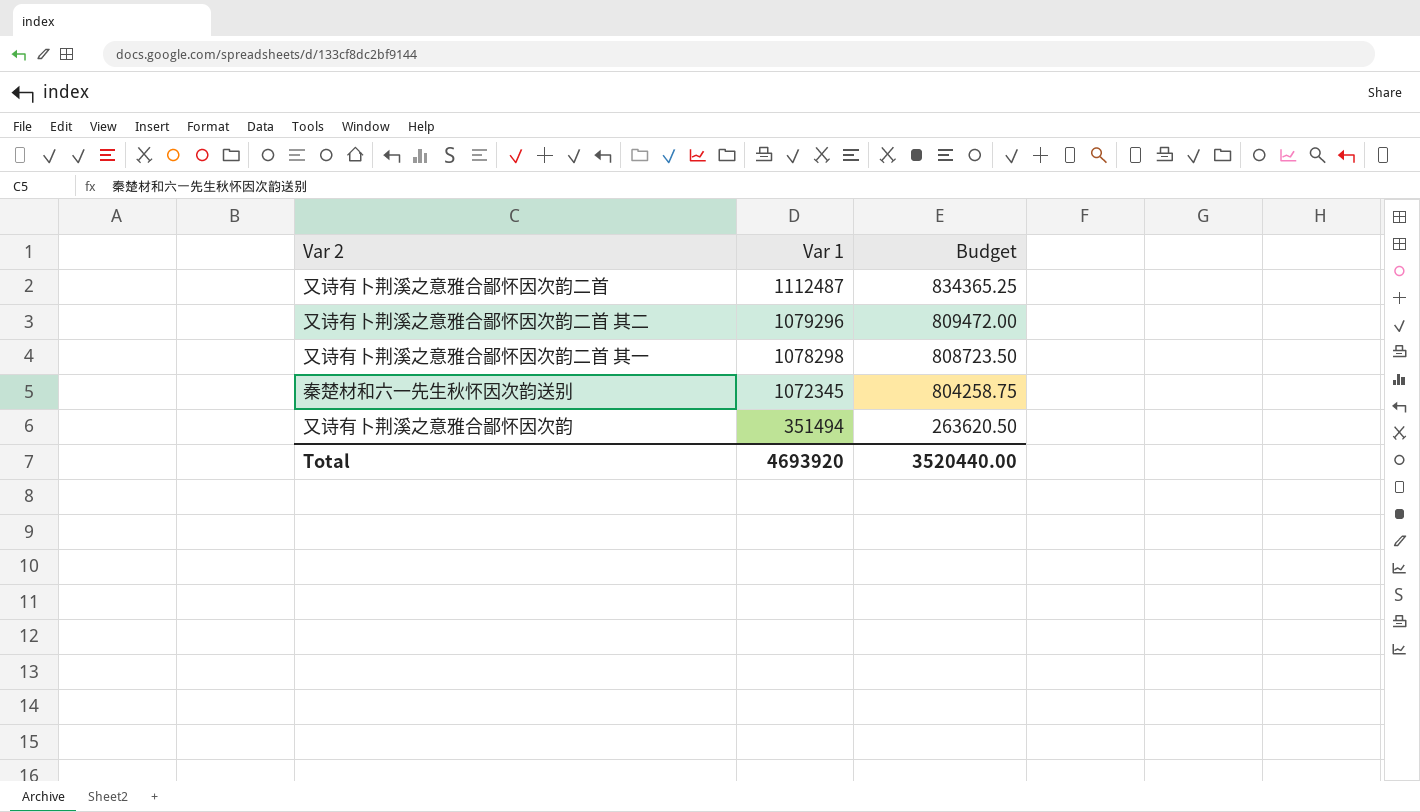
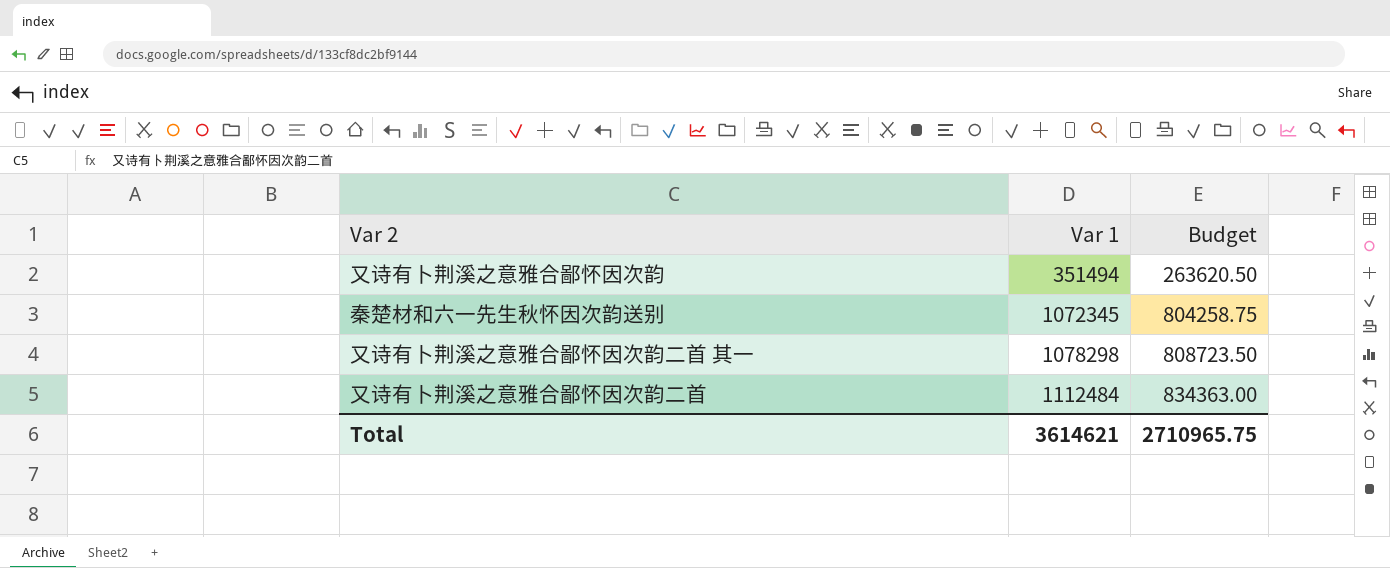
row order: Var 1 descending -> Var 1 ascending
row 又诗有卜荆溪之意雅合鄙怀因次韵二首 其二: 1079296 | 809472.00 -> none
又诗有卜荆溪之意雅合鄙怀因次韵二首 | Var 1: 1112487 -> 1112484
又诗有卜荆溪之意雅合鄙怀因次韵二首 | Budget: 834365.25 -> 834363.00
Total | Var 1: 4693920 -> 3614621
Total | Budget: 3520440.00 -> 2710965.75

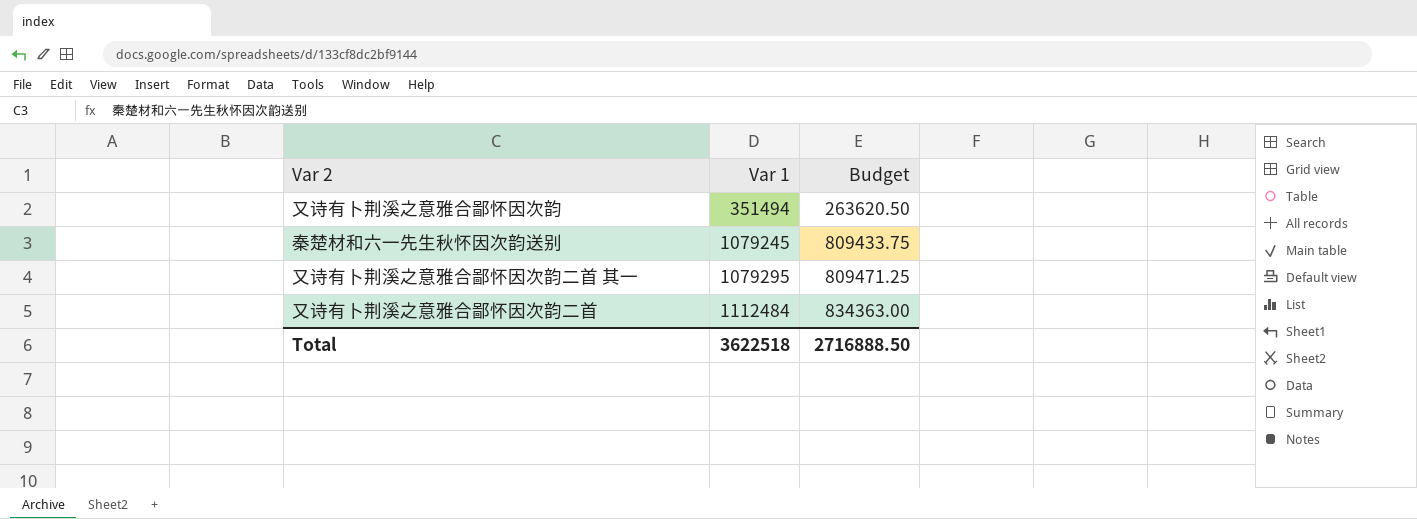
秦楚材和六一先生秋怀因次韵送别 | Var 1: 1072345 -> 1079245
秦楚材和六一先生秋怀因次韵送别 | Budget: 804258.75 -> 809433.75
又诗有卜荆溪之意雅合鄙怀因次韵二首 其一 | Var 1: 1078298 -> 1079295
又诗有卜荆溪之意雅合鄙怀因次韵二首 其一 | Budget: 808723.50 -> 809471.25
Total | Var 1: 3614621 -> 3622518
Total | Budget: 2710965.75 -> 2716888.50

